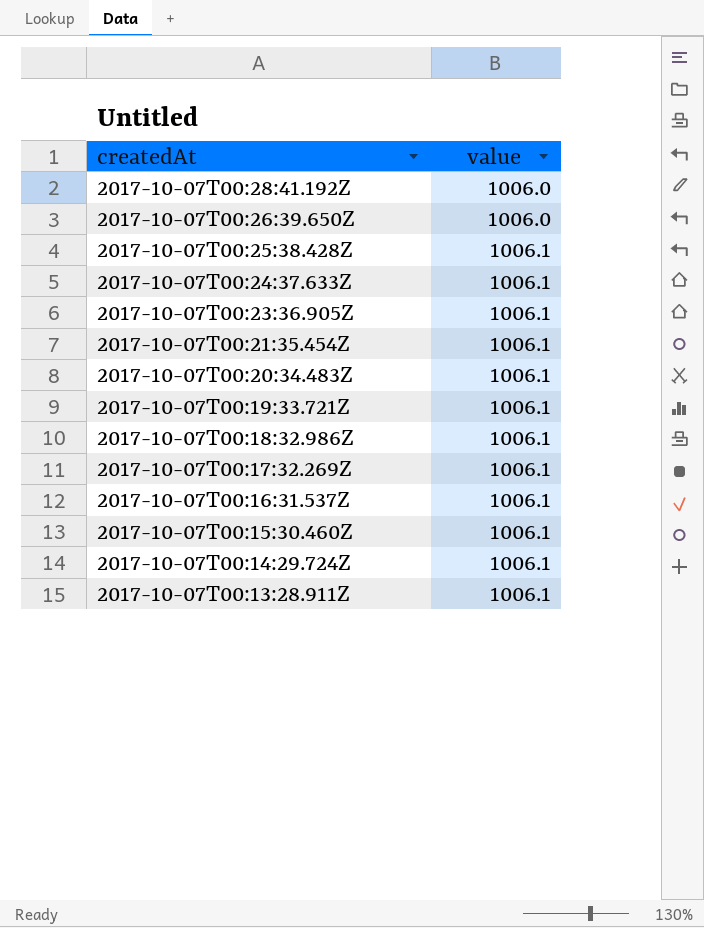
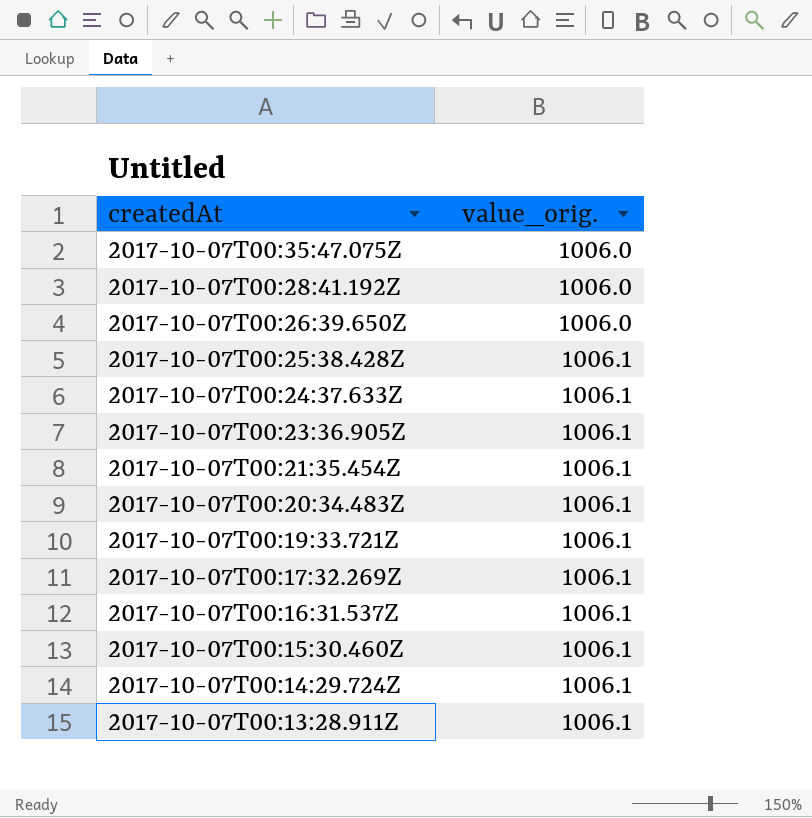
column name: value -> value_orig.
row 2017-10-07T00:18:32.986Z: 1006.1 -> none
row 2017-10-07T00:35:47.075Z: none -> 1006.0

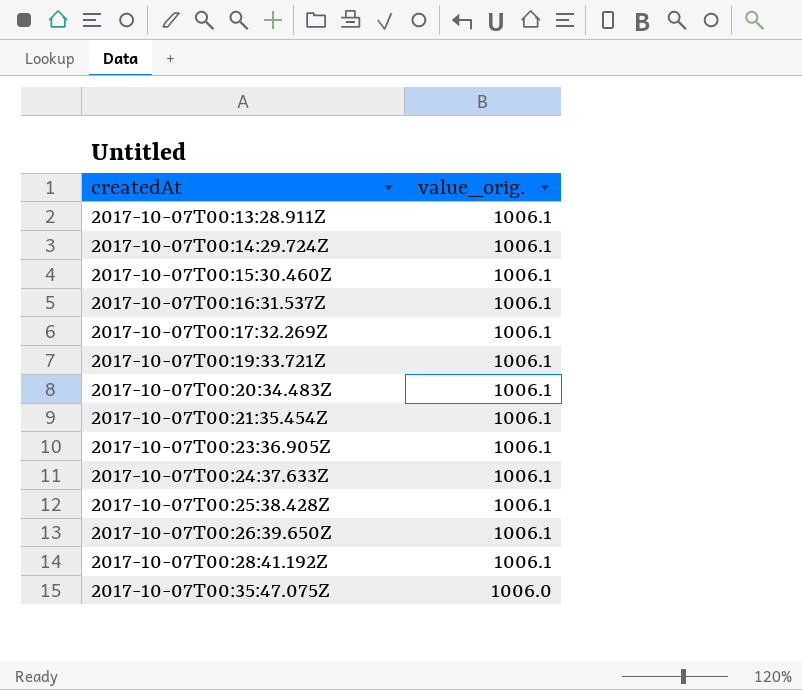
row order: createdAt descending -> createdAt ascending
2017-10-07T00:26:39.650Z | value_orig.: 1006.0 -> 1006.1
2017-10-07T00:28:41.192Z | value_orig.: 1006.0 -> 1006.1

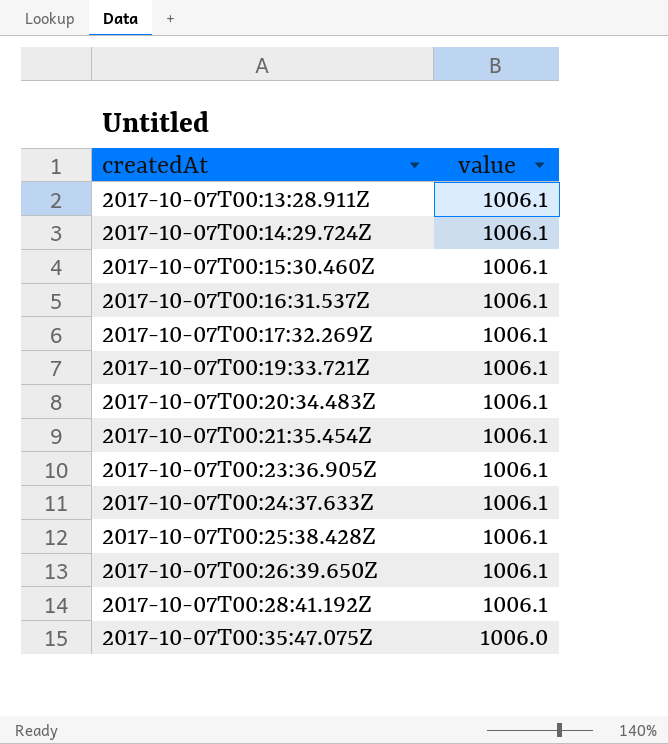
column name: value_orig. -> value

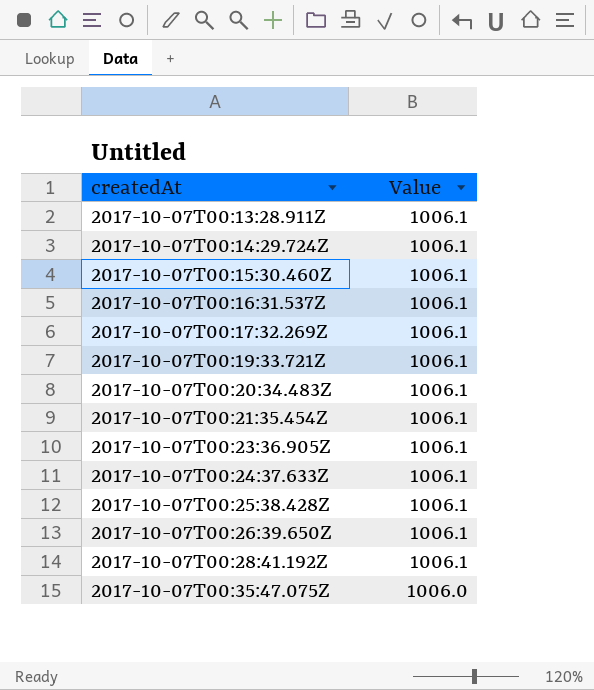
column name: value -> Value

